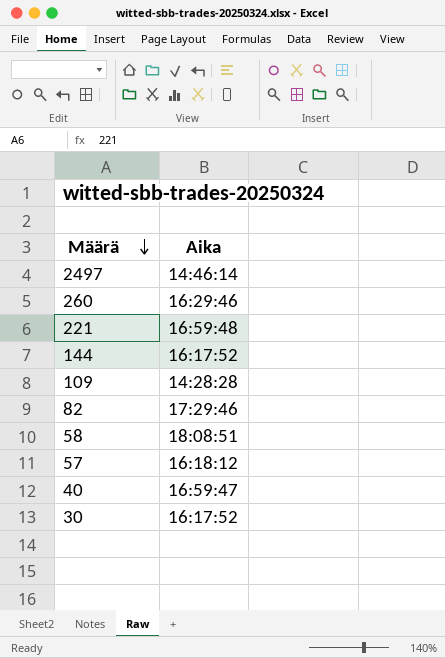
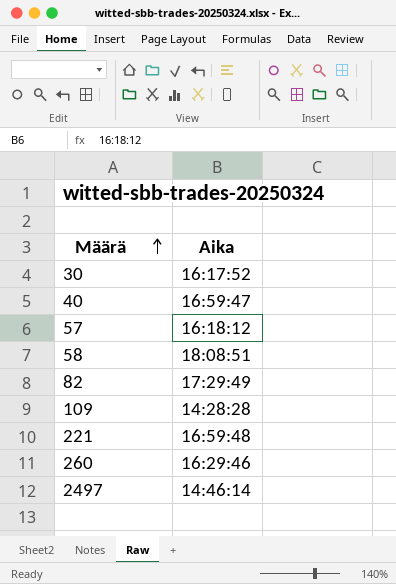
row order: Määrä descending -> Määrä ascending
row 144: 16:17:52 -> none
82 | Aika: 17:29:46 -> 17:29:49

